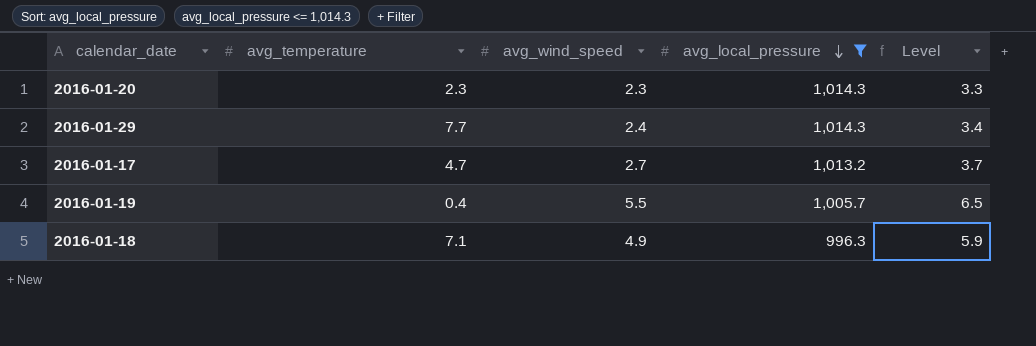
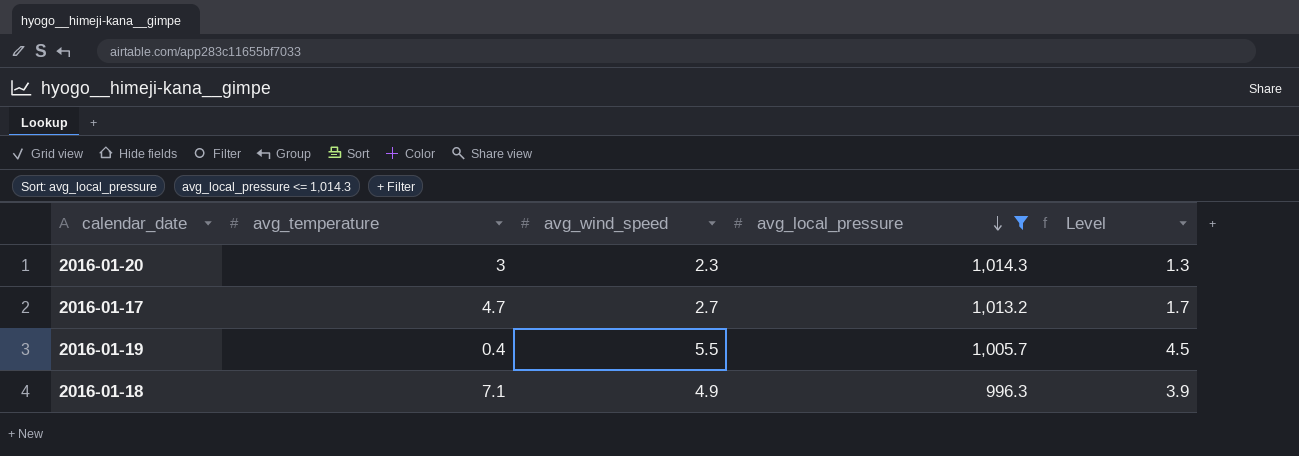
column Level | formula: [avg_wind_speed] + 1 -> [avg_wind_speed] - 1
row 2016-01-29: 7.7 | 2.4 | 1,014.3 | 3.4 -> none
2016-01-20 | avg_temperature: 2.3 -> 3

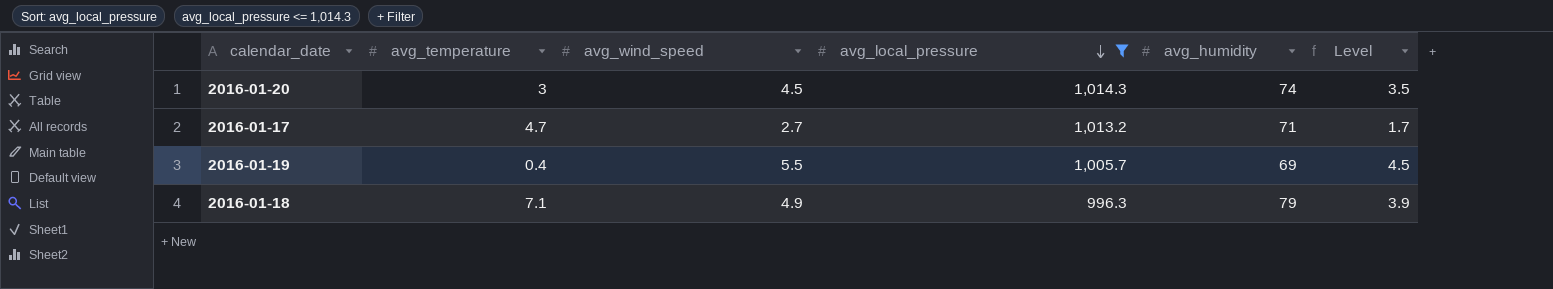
column avg_humidity | position: none -> 5
2016-01-20 | avg_wind_speed: 2.3 -> 4.5
2016-01-20 | Level: 1.3 -> 3.5

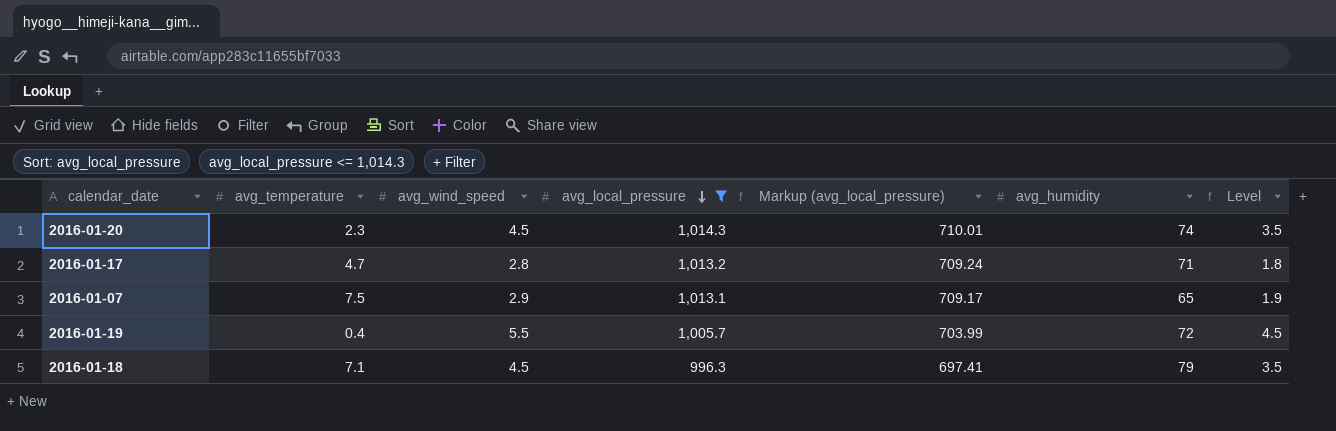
column Markup (avg_local_pressure) | formula: none -> [avg_local_pressure] * 0.7
2016-01-20 | avg_temperature: 3 -> 2.3
2016-01-17 | avg_wind_speed: 2.7 -> 2.8
2016-01-17 | Level: 1.7 -> 1.8
row 2016-01-07: none -> 7.5 | 2.9 | 1,013.1 | 709.17 | 65 | 1.9
2016-01-19 | avg_humidity: 69 -> 72
2016-01-18 | avg_wind_speed: 4.9 -> 4.5
2016-01-18 | Level: 3.9 -> 3.5

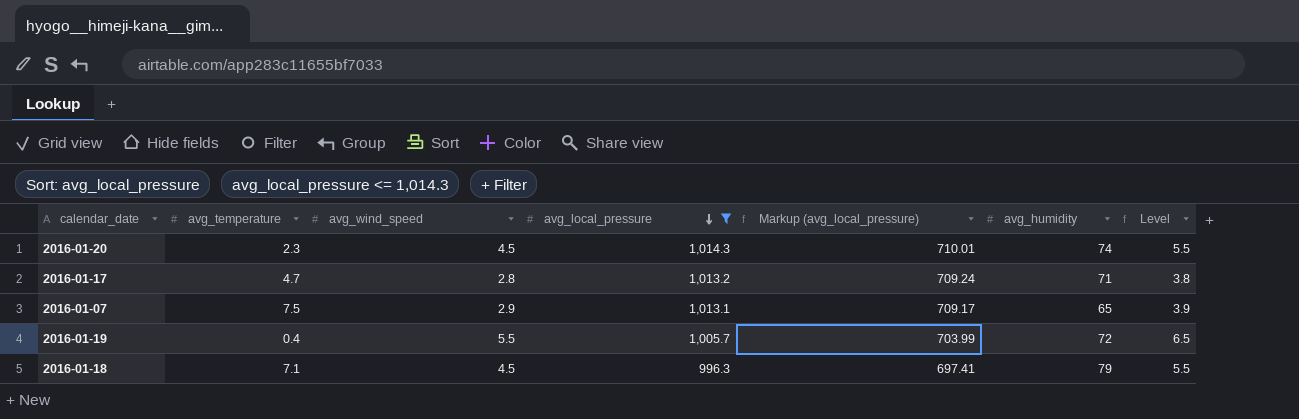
column Level | formula: [avg_wind_speed] - 1 -> [avg_wind_speed] + 1

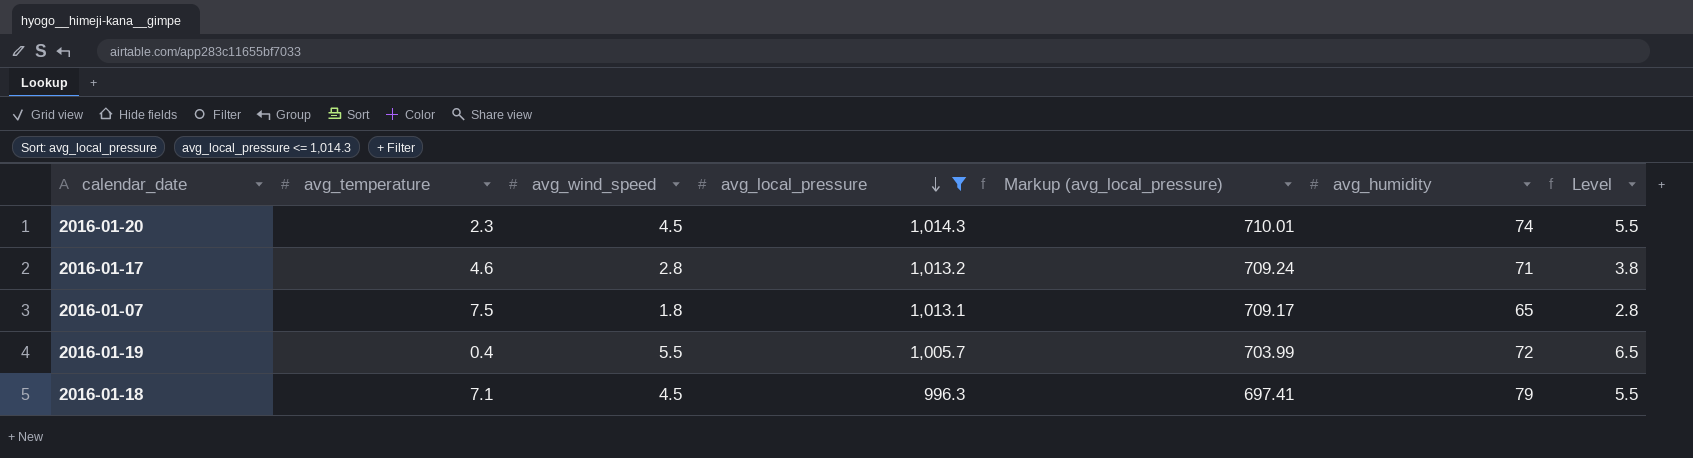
2016-01-17 | avg_temperature: 4.7 -> 4.6
2016-01-07 | avg_wind_speed: 2.9 -> 1.8
2016-01-07 | Level: 3.9 -> 2.8

